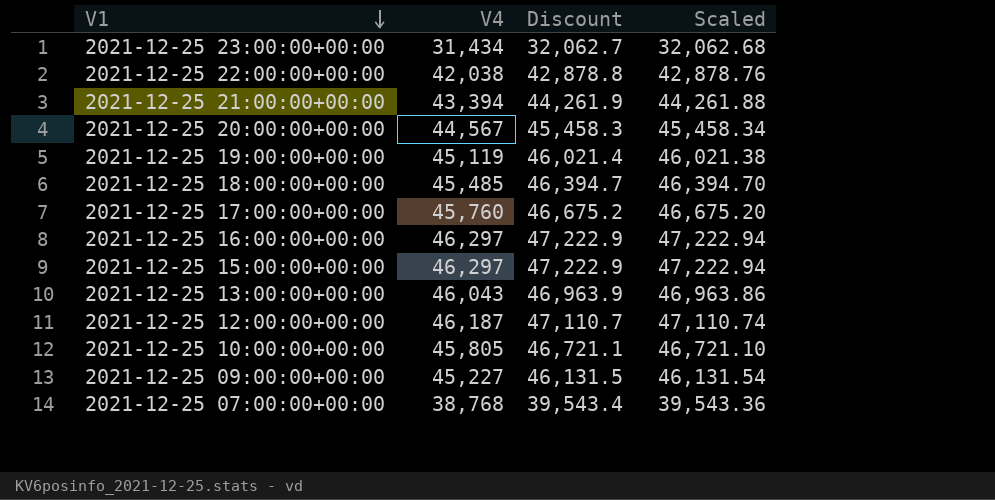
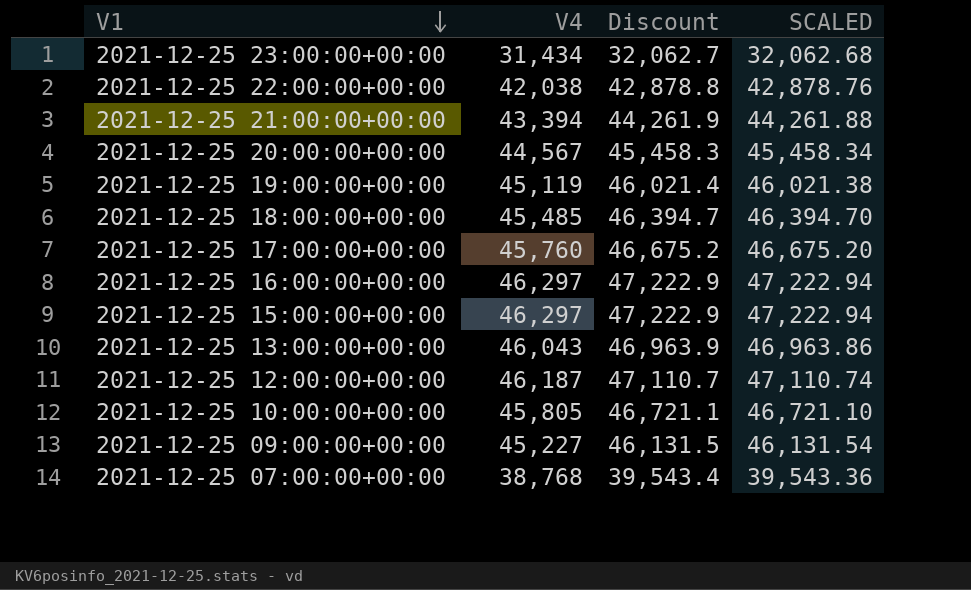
column name: Scaled -> SCALED

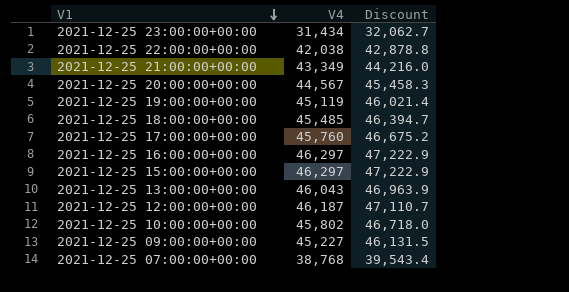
column SCALED | formula: [V4] * 1.02 -> none
2021-12-25 21:00:00+00:00 | V4: 43,394 -> 43,349
2021-12-25 21:00:00+00:00 | Discount: 44,261.9 -> 44,216.0
2021-12-25 10:00:00+00:00 | V4: 45,805 -> 45,802
2021-12-25 10:00:00+00:00 | Discount: 46,721.1 -> 46,718.0

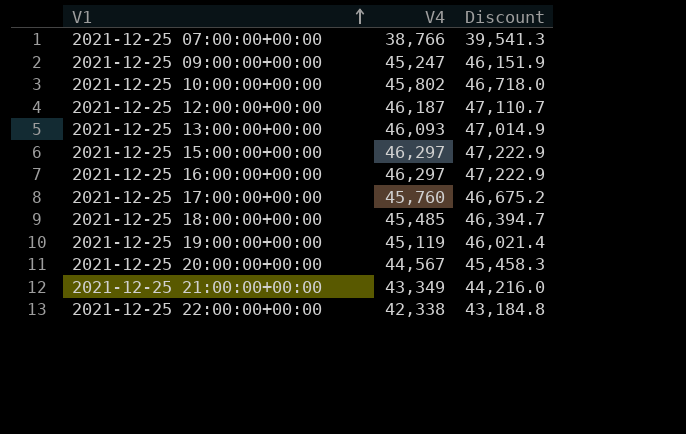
row order: V1 descending -> V1 ascending
row 2021-12-25 23:00:00+00:00: 31,434 | 32,062.7 -> none
2021-12-25 07:00:00+00:00 | V4: 38,768 -> 38,766
2021-12-25 07:00:00+00:00 | Discount: 39,543.4 -> 39,541.3
2021-12-25 09:00:00+00:00 | V4: 45,227 -> 45,247
2021-12-25 09:00:00+00:00 | Discount: 46,131.5 -> 46,151.9
2021-12-25 13:00:00+00:00 | V4: 46,043 -> 46,093
2021-12-25 13:00:00+00:00 | Discount: 46,963.9 -> 47,014.9
2021-12-25 22:00:00+00:00 | V4: 42,038 -> 42,338
2021-12-25 22:00:00+00:00 | Discount: 42,878.8 -> 43,184.8

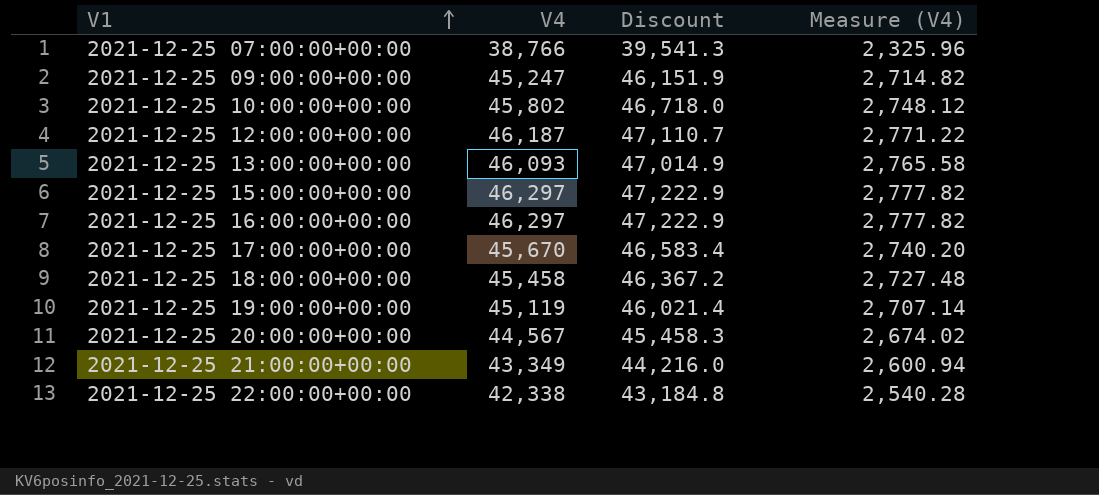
column Measure (V4) | formula: none -> [V4] * 0.06
2021-12-25 17:00:00+00:00 | V4: 45,760 -> 45,670
2021-12-25 17:00:00+00:00 | Discount: 46,675.2 -> 46,583.4
2021-12-25 18:00:00+00:00 | V4: 45,485 -> 45,458
2021-12-25 18:00:00+00:00 | Discount: 46,394.7 -> 46,367.2

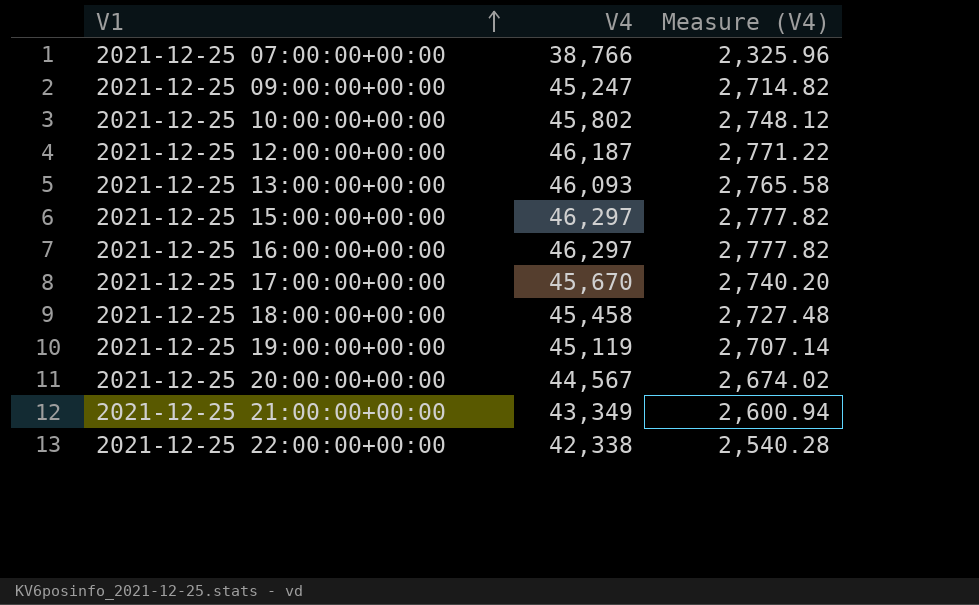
column Discount | formula: [V4] * 1.02 -> none

